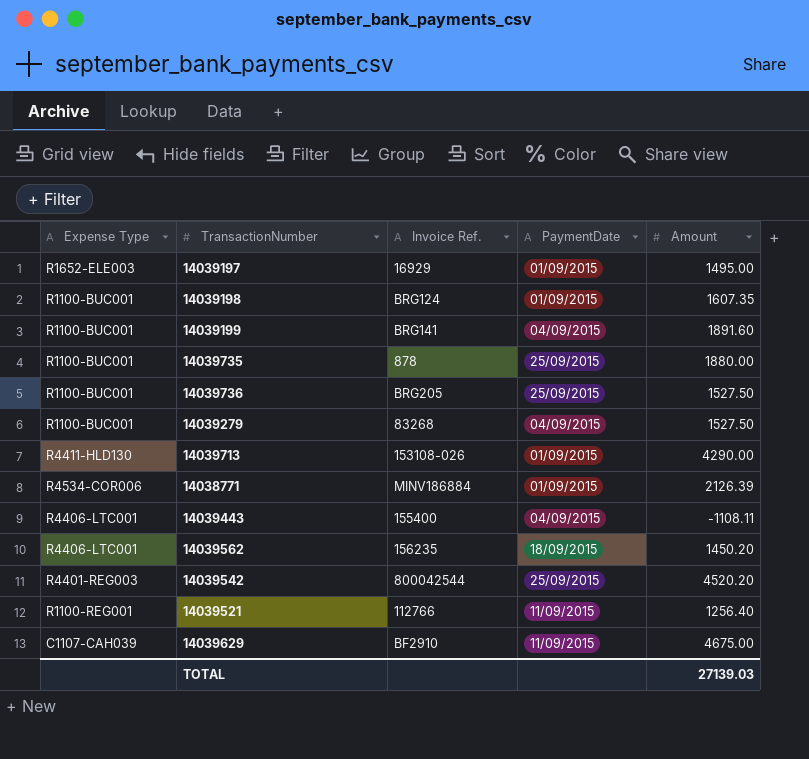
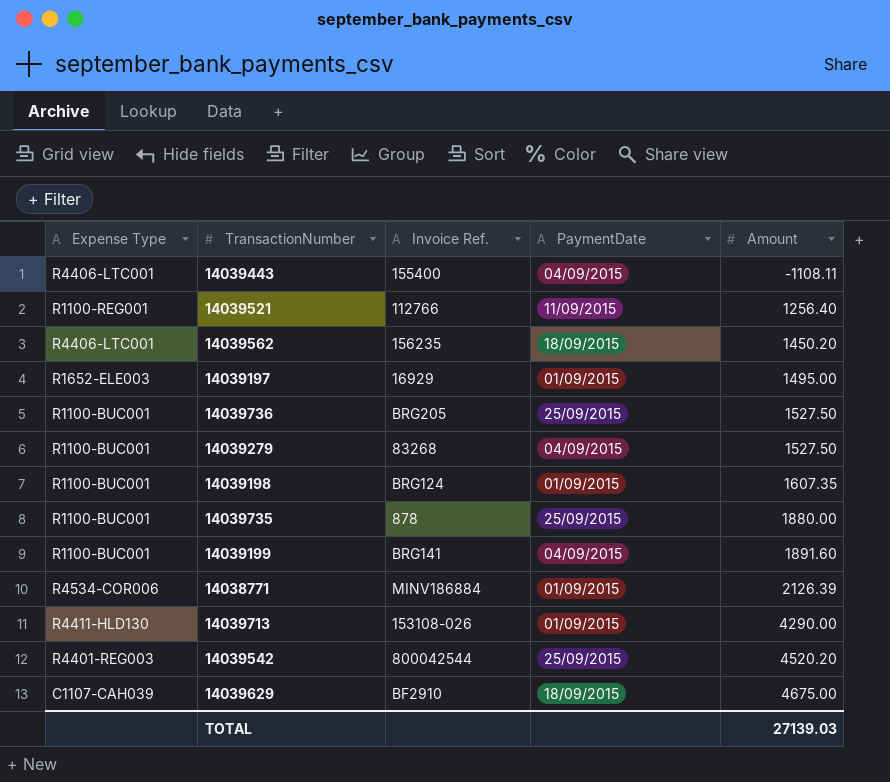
row order: none -> Amount ascending
14039629 | PaymentDate: 11/09/2015 -> 18/09/2015

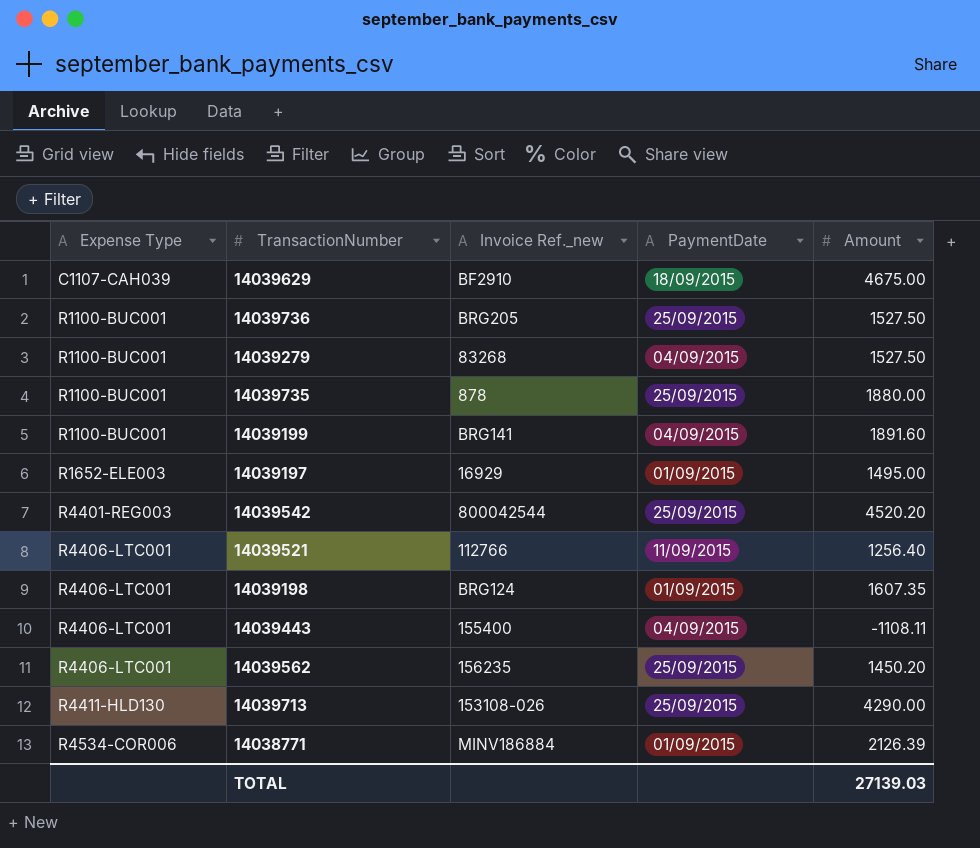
row order: Amount ascending -> Expense Type ascending
column name: Invoice Ref. -> Invoice Ref._new
14039521 | Expense Type: R1100-REG001 -> R4406-LTC001
14039198 | Expense Type: R1100-BUC001 -> R4406-LTC001
14039562 | PaymentDate: 18/09/2015 -> 25/09/2015
14039713 | PaymentDate: 01/09/2015 -> 25/09/2015

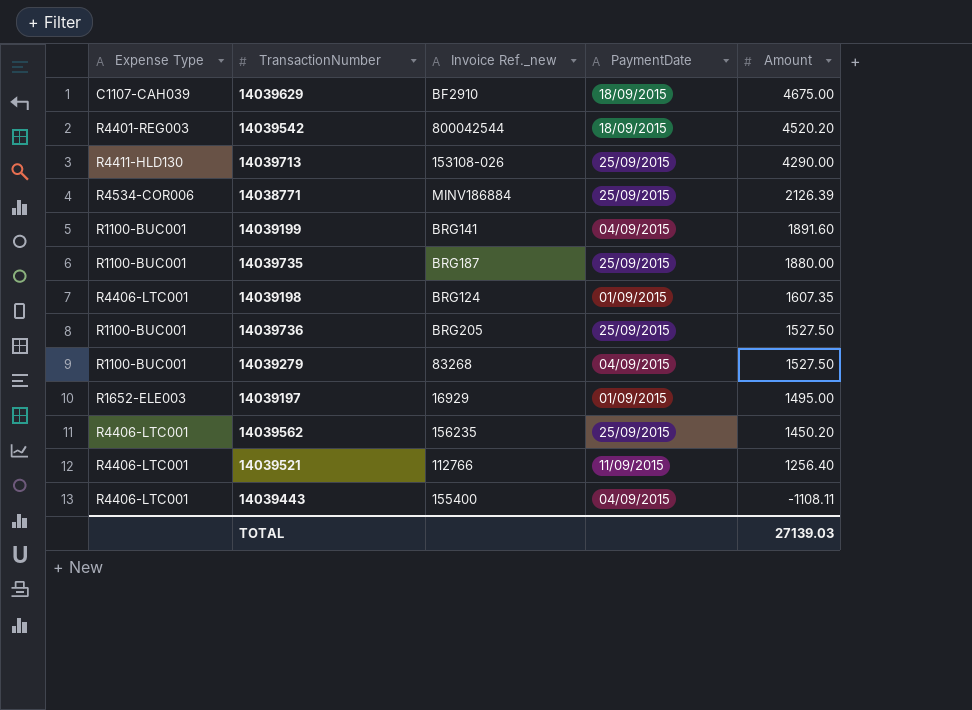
row order: Expense Type ascending -> Amount descending
14039542 | PaymentDate: 25/09/2015 -> 18/09/2015
14038771 | PaymentDate: 01/09/2015 -> 25/09/2015
14039735 | Invoice Ref._new: 878 -> BRG187

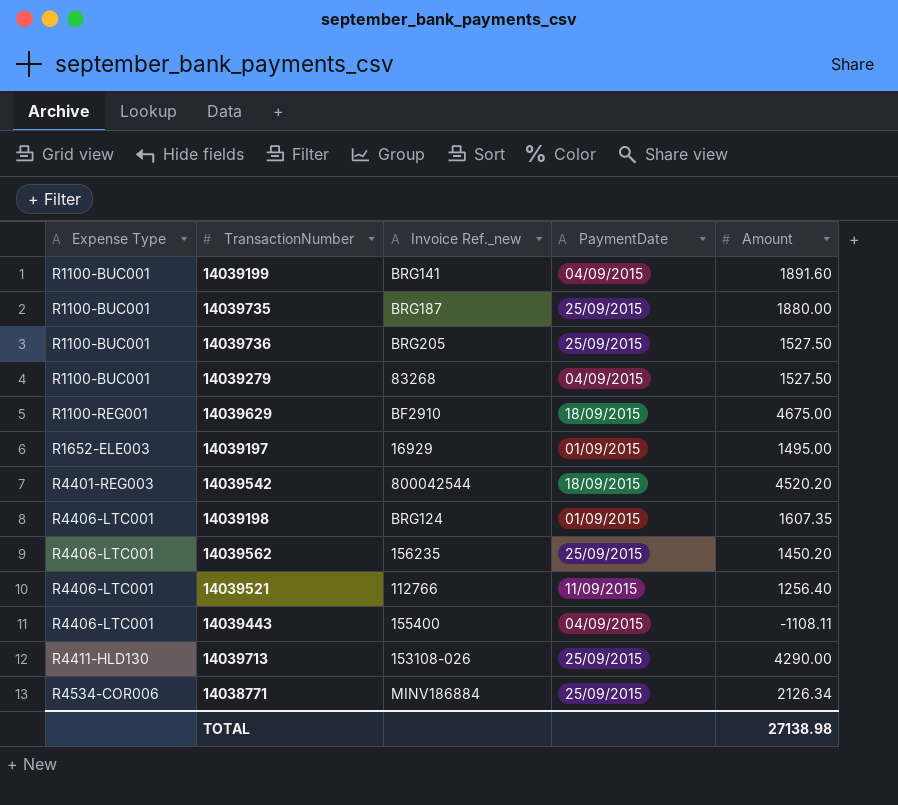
row order: Amount descending -> Expense Type ascending
14039629 | Expense Type: C1107-CAH039 -> R1100-REG001
14038771 | Amount: 2126.39 -> 2126.34
TOTAL | Amount: 27139.03 -> 27138.98

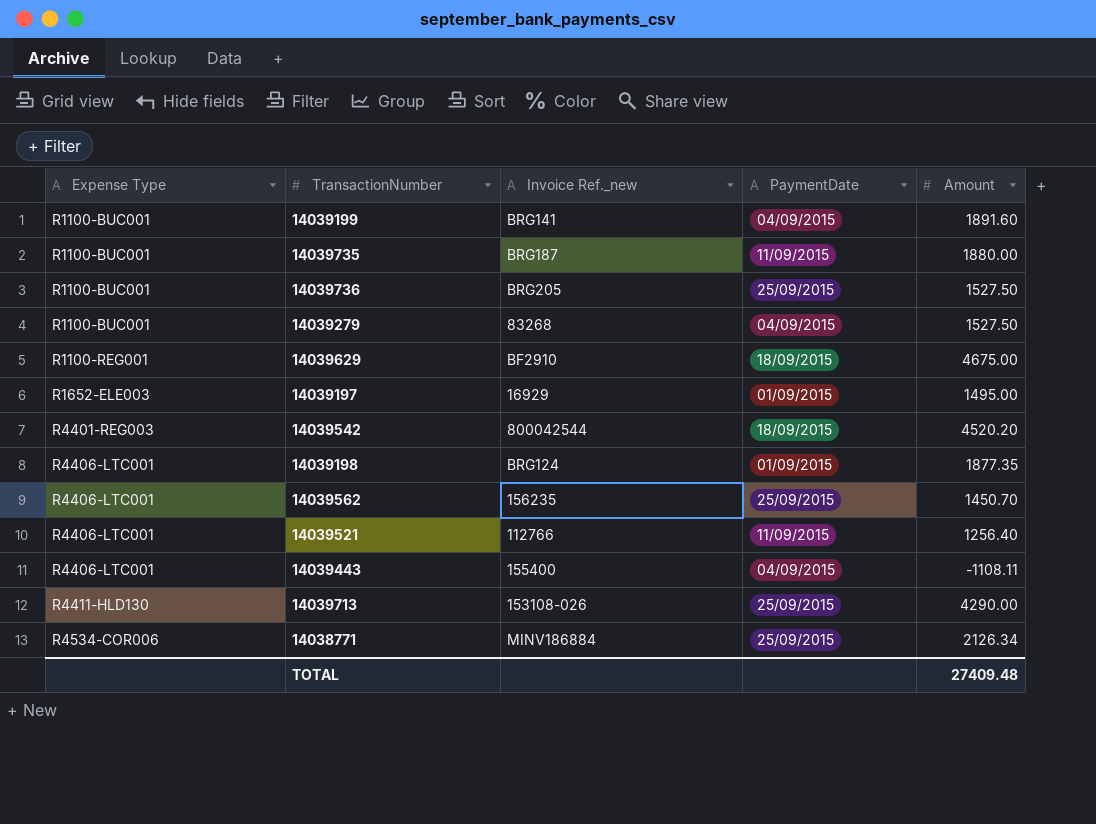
14039735 | PaymentDate: 25/09/2015 -> 11/09/2015
14039198 | Amount: 1607.35 -> 1877.35
14039562 | Amount: 1450.20 -> 1450.70
TOTAL | Amount: 27138.98 -> 27409.48

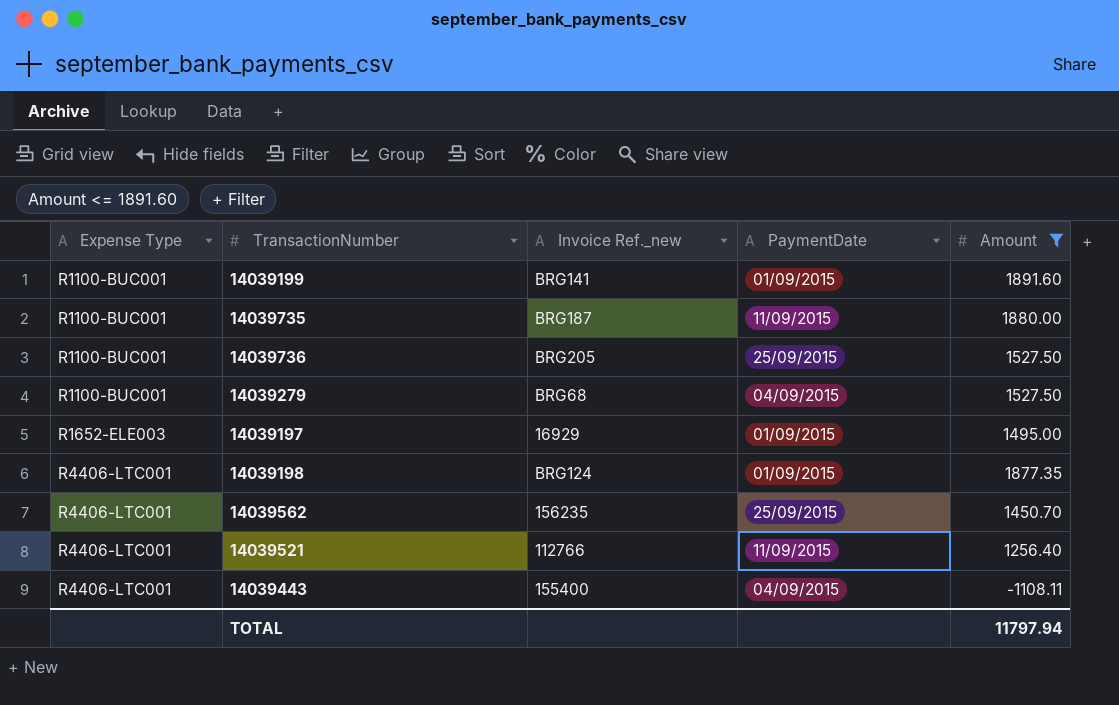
filter: none -> Amount <= 1891.60
14039199 | PaymentDate: 04/09/2015 -> 01/09/2015
14039279 | Invoice Ref._new: 83268 -> BRG68
TOTAL | Amount: 27409.48 -> 11797.94

